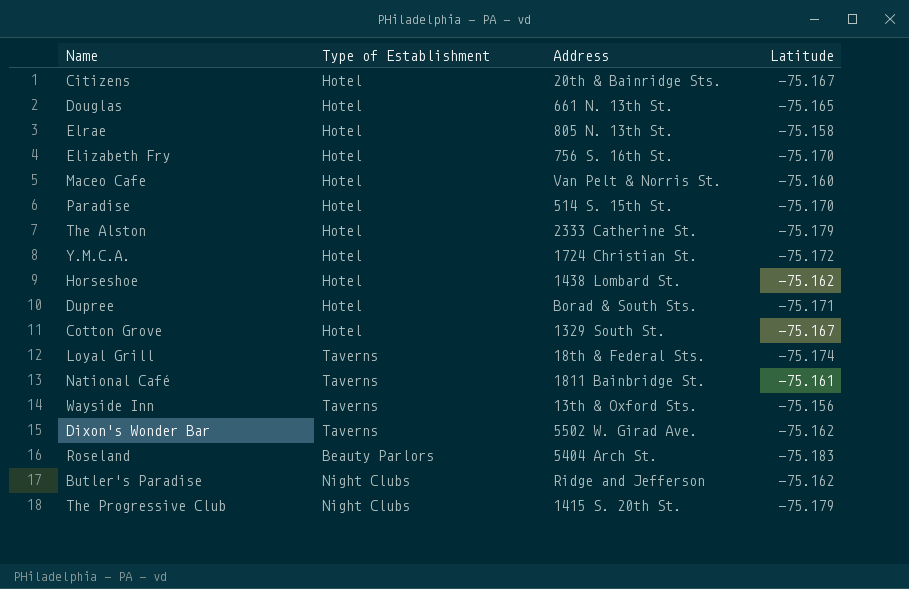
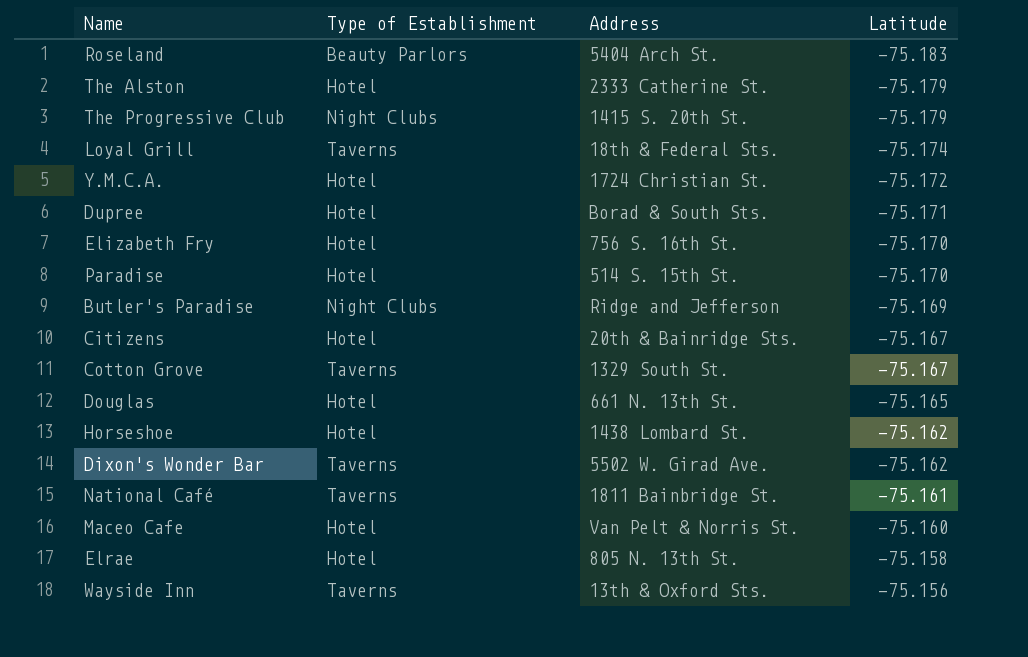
row order: none -> Latitude ascending
Butler's Paradise | Latitude: -75.162 -> -75.169
Cotton Grove | Type of Establishment: Hotel -> Taverns

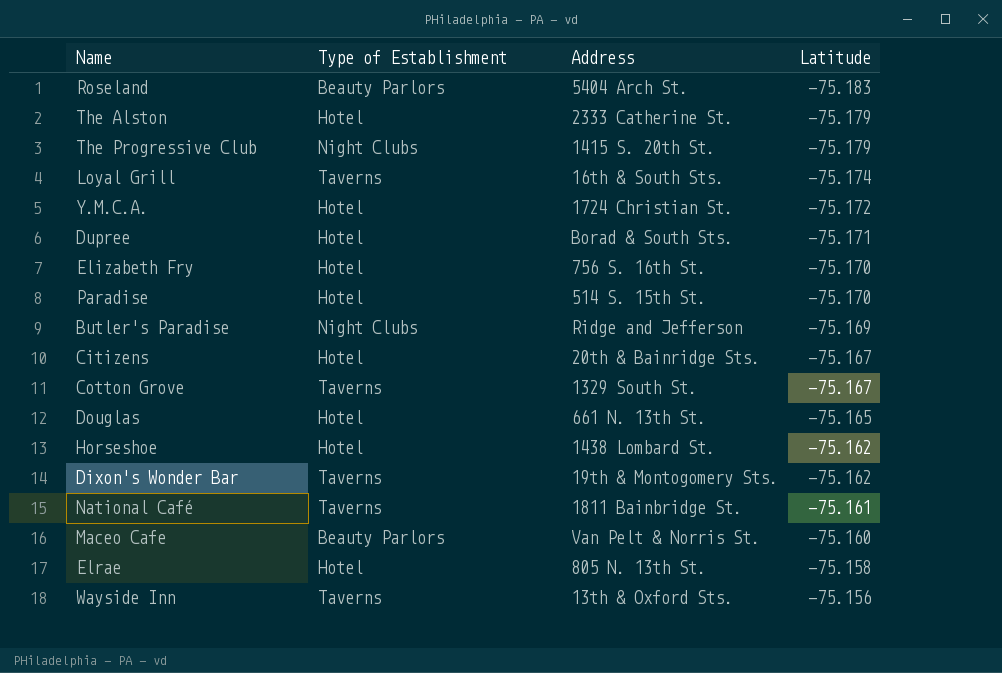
Loyal Grill | Address: 18th & Federal Sts. -> 16th & South Sts.
Dixon's Wonder Bar | Address: 5502 W. Girad Ave. -> 19th & Montogomery Sts.
Maceo Cafe | Type of Establishment: Hotel -> Beauty Parlors

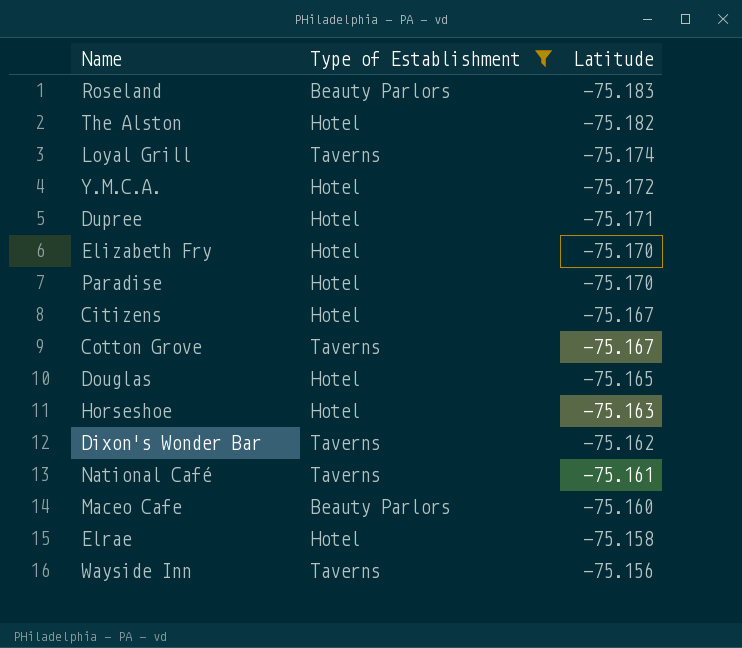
filter: none -> Type of Establishment != Night Clubs
column Address | position: 3 -> none
The Alston | Latitude: -75.179 -> -75.182
Horseshoe | Latitude: -75.162 -> -75.163

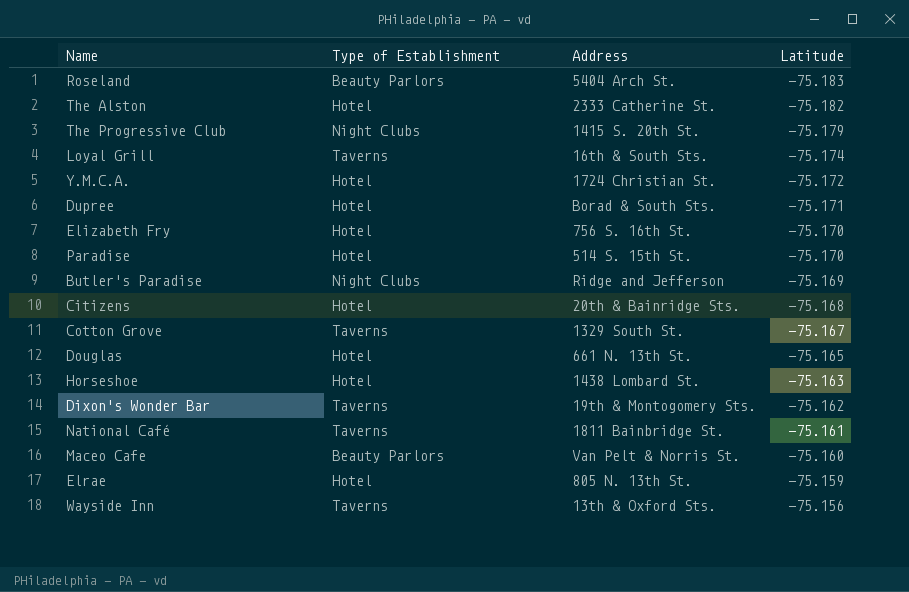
filter: Type of Establishment != Night Clubs -> none
column Address | position: none -> 3
Citizens | Latitude: -75.167 -> -75.168
Elrae | Latitude: -75.158 -> -75.159

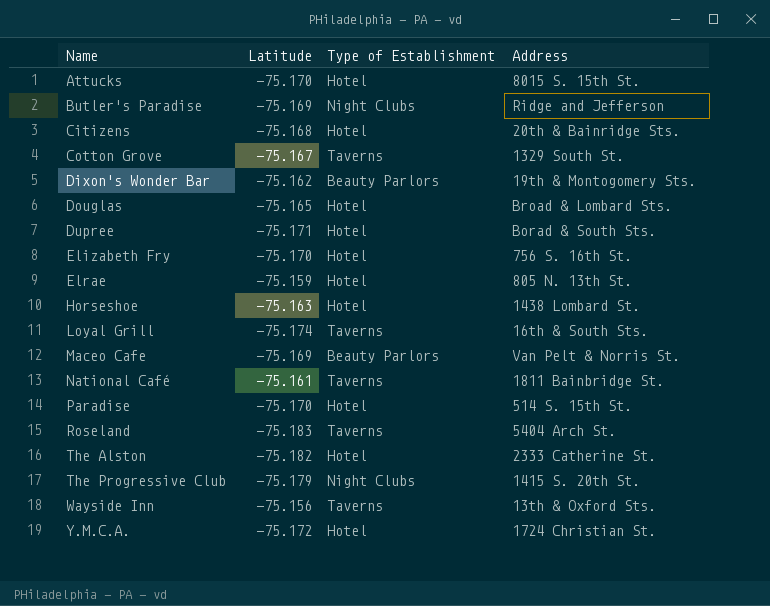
row order: Latitude ascending -> Name ascending
column Latitude | position: 4 -> 2
row Attucks: none -> -75.170 | Hotel | 8015 S. 15th St.
Dixon's Wonder Bar | Type of Establishment: Taverns -> Beauty Parlors
Douglas | Address: 661 N. 13th St. -> Broad & Lombard Sts.
Maceo Cafe | Latitude: -75.160 -> -75.169
Roseland | Type of Establishment: Beauty Parlors -> Taverns

